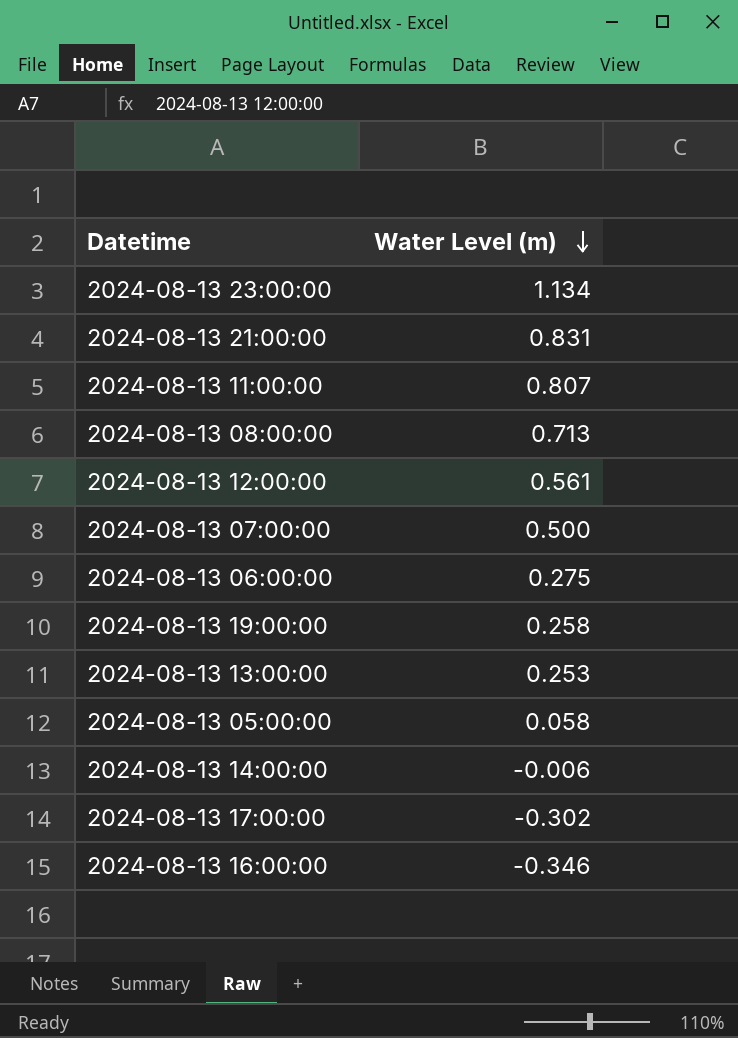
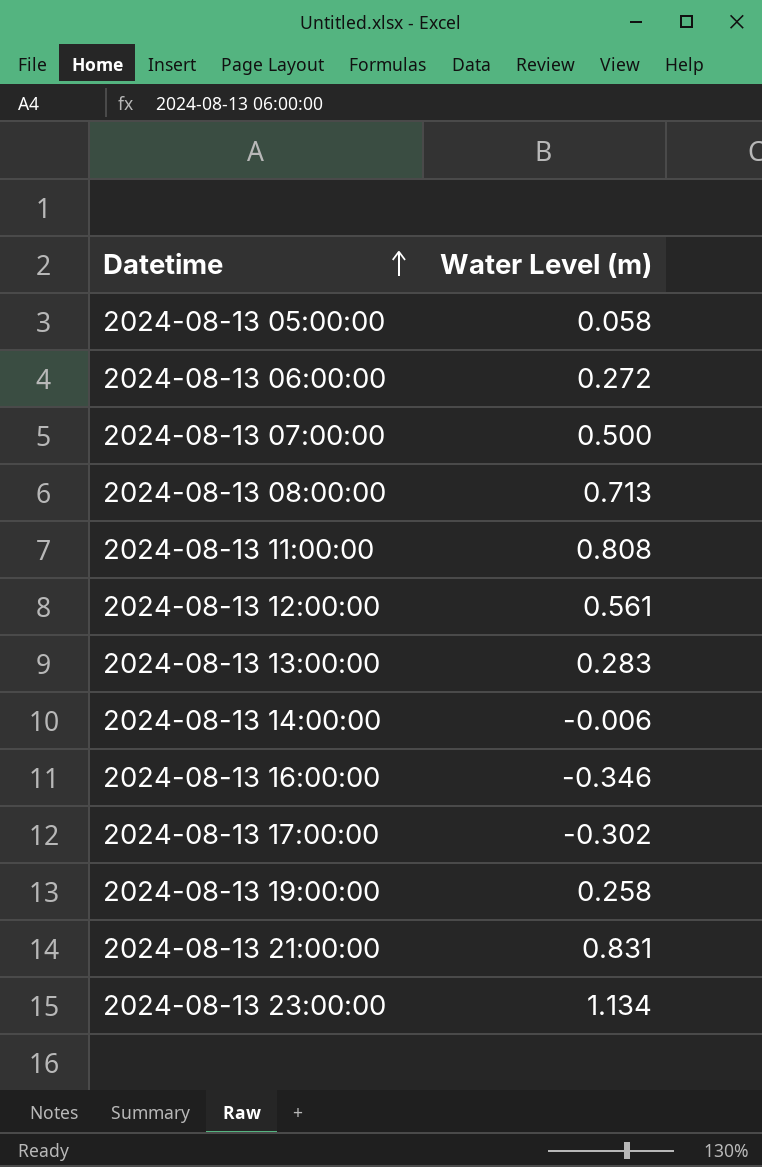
row order: Water Level (m) descending -> Datetime ascending
2024-08-13 06:00:00 | Water Level (m): 0.275 -> 0.272
2024-08-13 11:00:00 | Water Level (m): 0.807 -> 0.808
2024-08-13 13:00:00 | Water Level (m): 0.253 -> 0.283

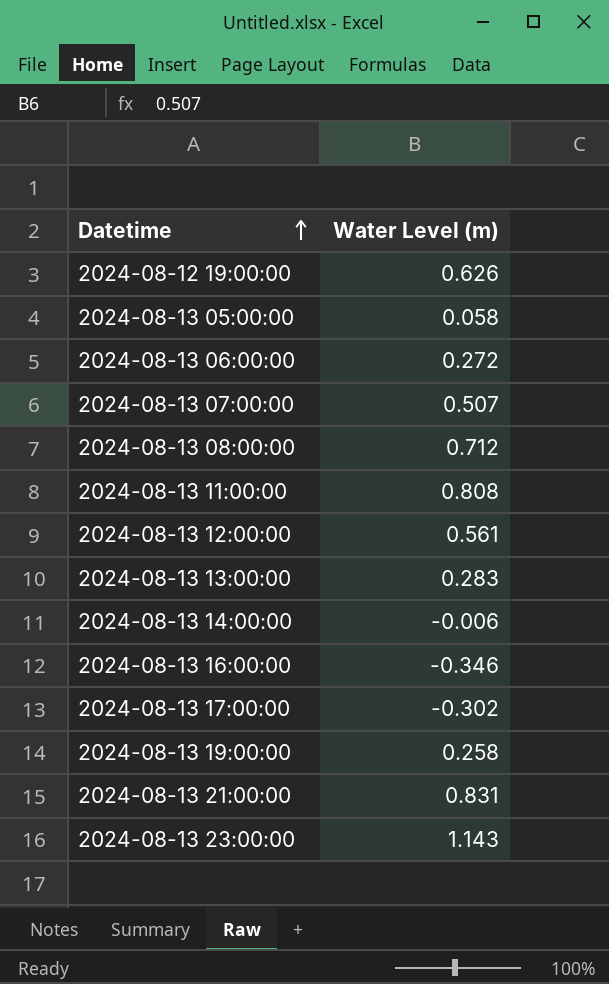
row 2024-08-12 19:00:00: none -> 0.626
2024-08-13 07:00:00 | Water Level (m): 0.500 -> 0.507
2024-08-13 08:00:00 | Water Level (m): 0.713 -> 0.712
2024-08-13 23:00:00 | Water Level (m): 1.134 -> 1.143

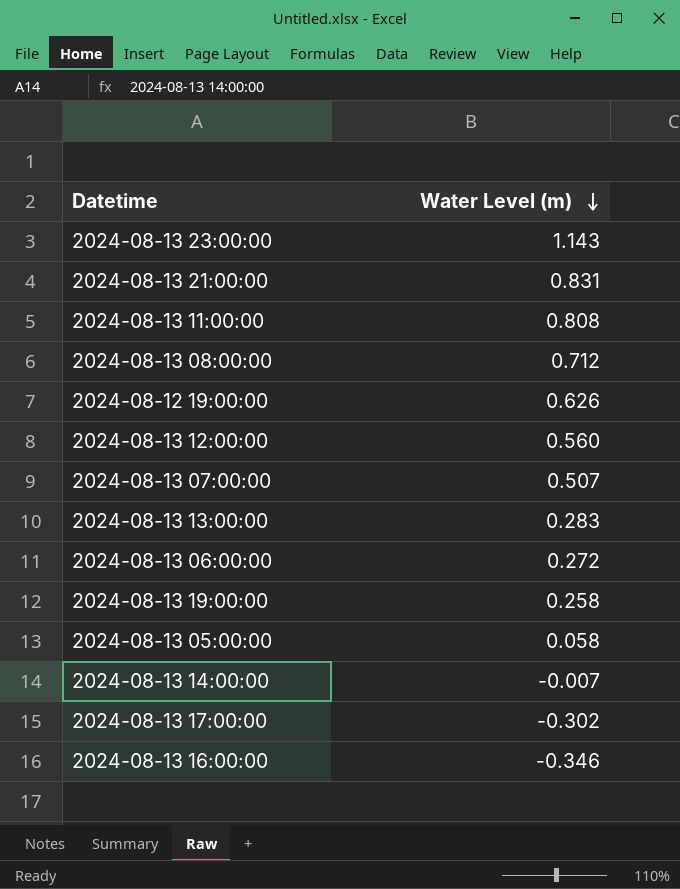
row order: Datetime ascending -> Water Level (m) descending
2024-08-13 12:00:00 | Water Level (m): 0.561 -> 0.560
2024-08-13 14:00:00 | Water Level (m): -0.006 -> -0.007

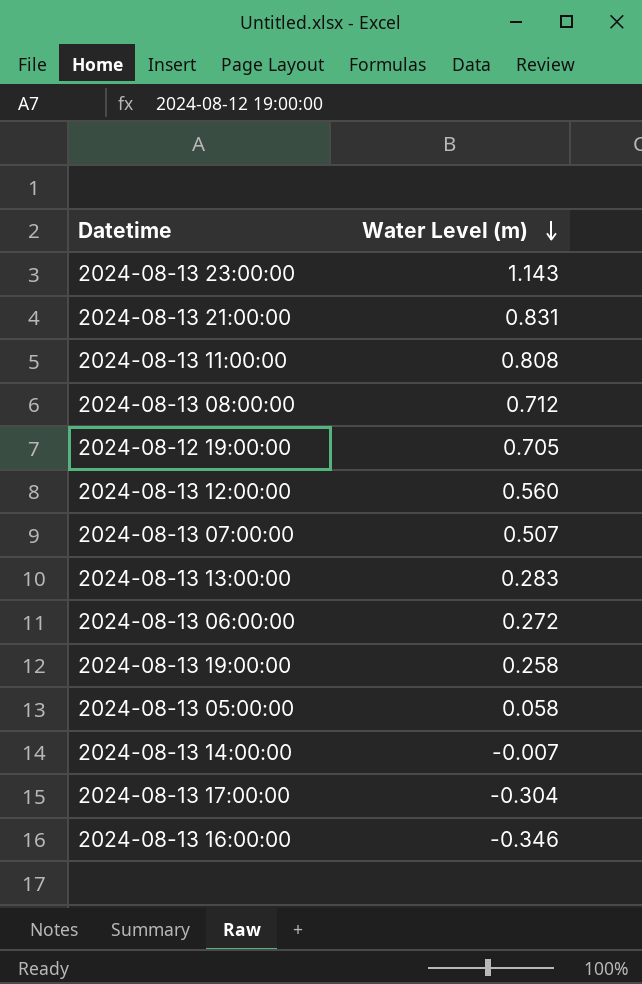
2024-08-12 19:00:00 | Water Level (m): 0.626 -> 0.705
2024-08-13 17:00:00 | Water Level (m): -0.302 -> -0.304

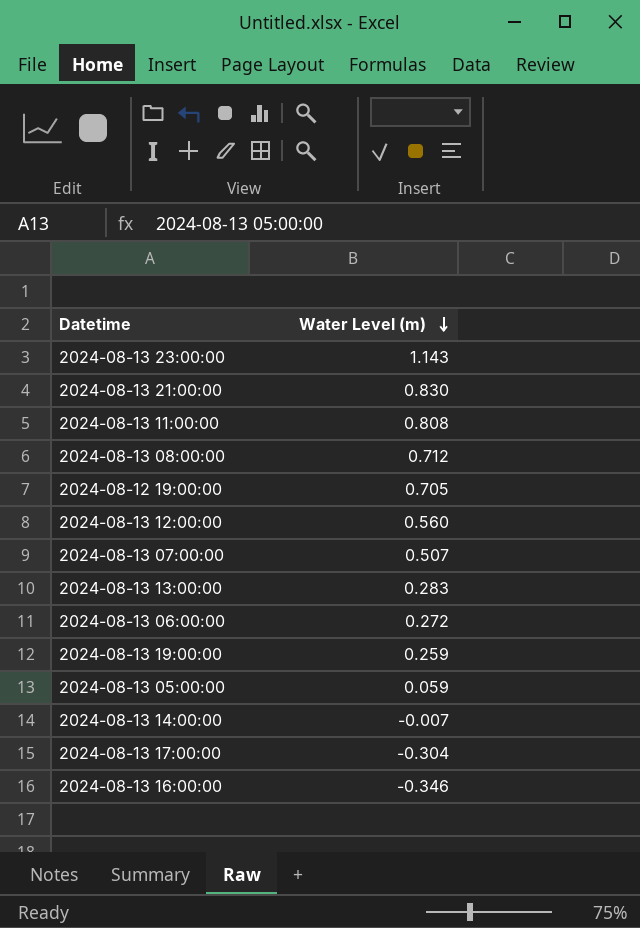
2024-08-13 21:00:00 | Water Level (m): 0.831 -> 0.830
2024-08-13 19:00:00 | Water Level (m): 0.258 -> 0.259
2024-08-13 05:00:00 | Water Level (m): 0.058 -> 0.059

